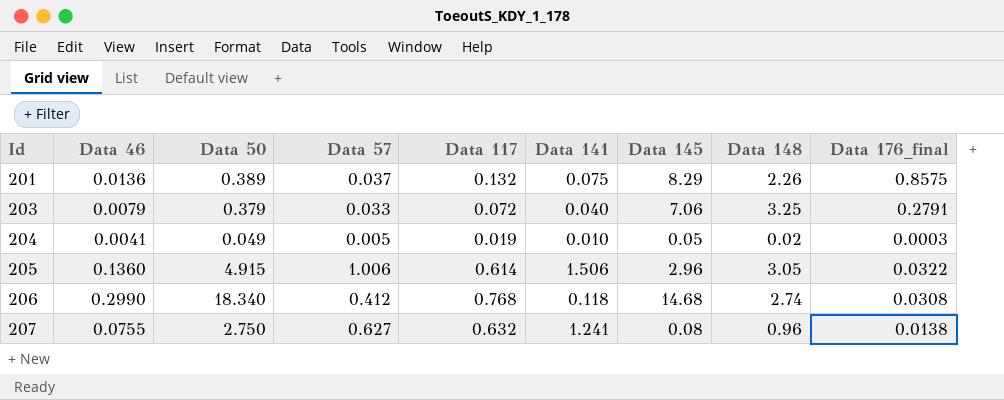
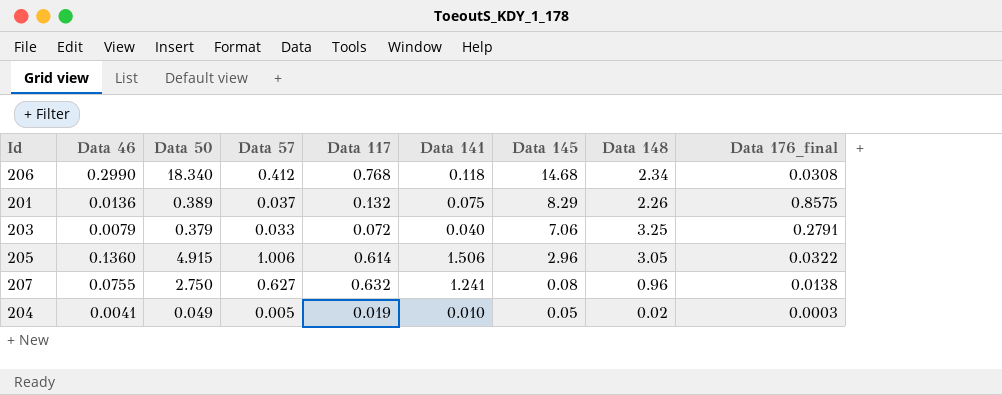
row order: Id ascending -> Data 145 descending
206 | Data 148: 2.74 -> 2.34

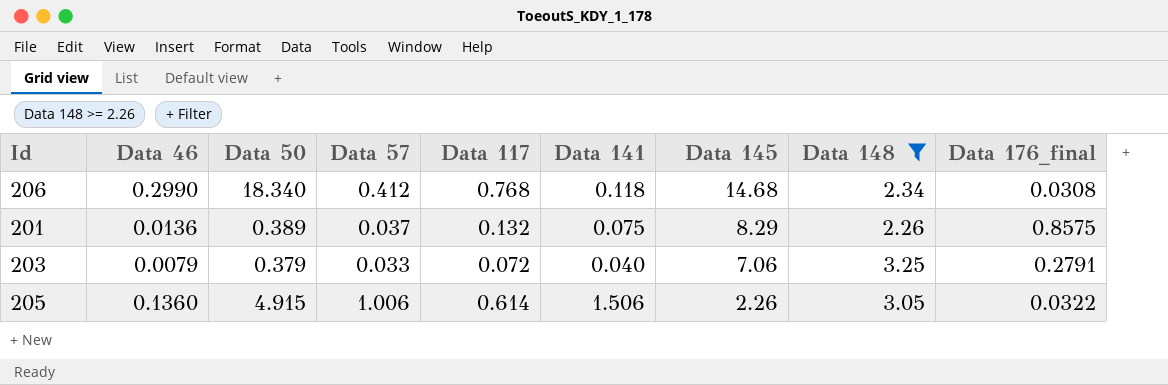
filter: none -> Data 148 >= 2.26
205 | Data 145: 2.96 -> 2.26

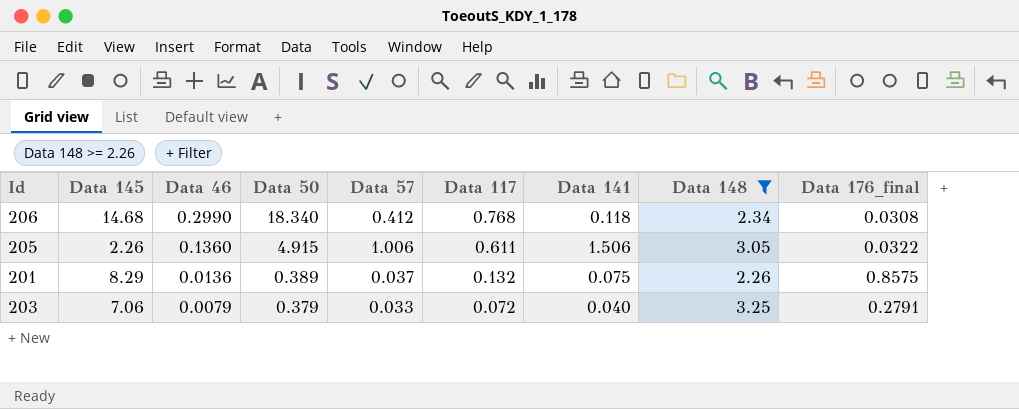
row order: Data 145 descending -> Data 46 descending
column Data 145 | position: 7 -> 2
205 | Data 117: 0.614 -> 0.611

